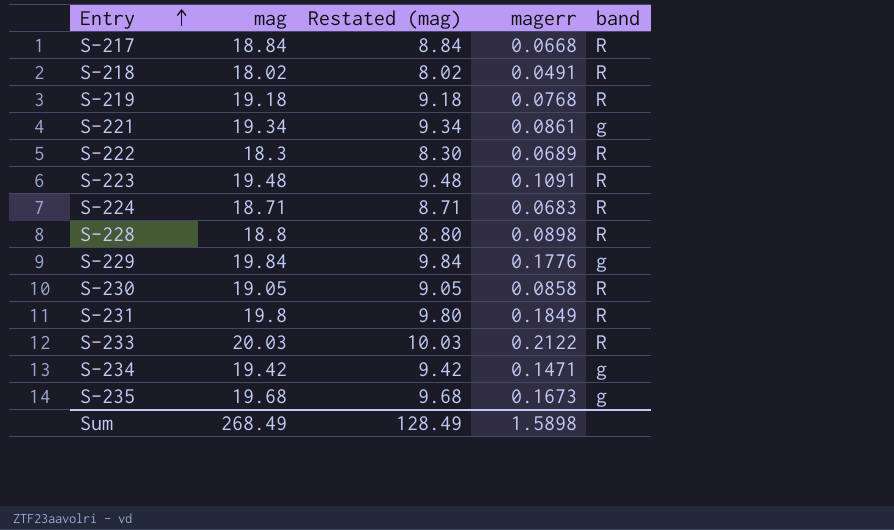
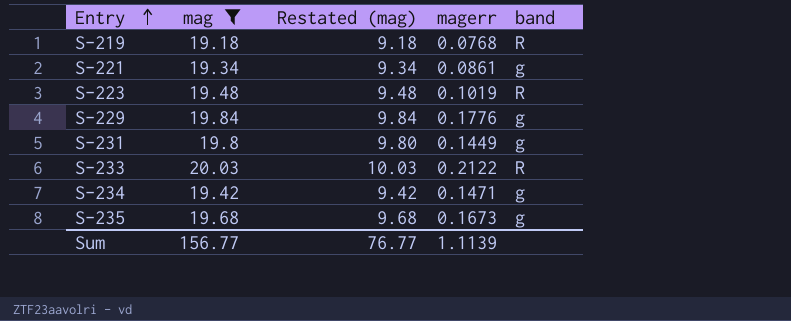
filter: none -> mag >= 19.18
S-223 | magerr: 0.1091 -> 0.1019
S-231 | magerr: 0.1849 -> 0.1449
S-231 | band: R -> g
Sum | mag: 268.49 -> 156.77
Sum | Restated (mag): 128.49 -> 76.77
Sum | magerr: 1.5898 -> 1.1139

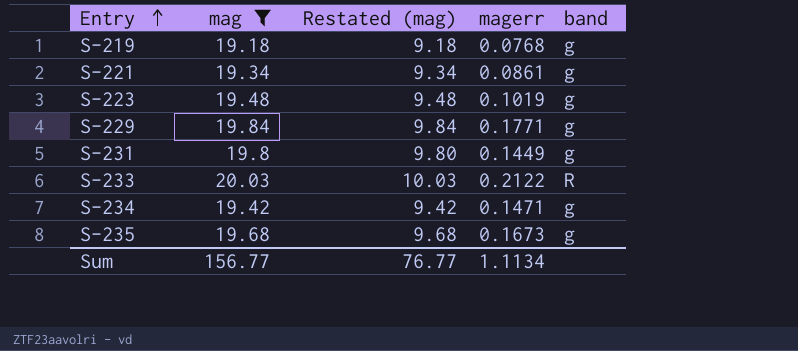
S-219 | band: R -> g
S-223 | band: R -> g
S-229 | magerr: 0.1776 -> 0.1771
Sum | magerr: 1.1139 -> 1.1134

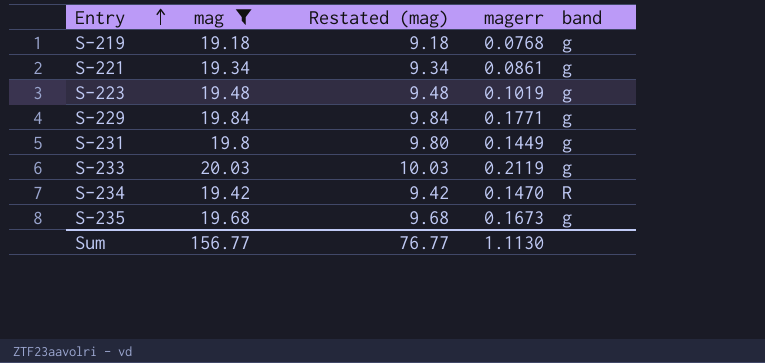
S-233 | magerr: 0.2122 -> 0.2119
S-233 | band: R -> g
S-234 | magerr: 0.1471 -> 0.1470
S-234 | band: g -> R
Sum | magerr: 1.1134 -> 1.1130

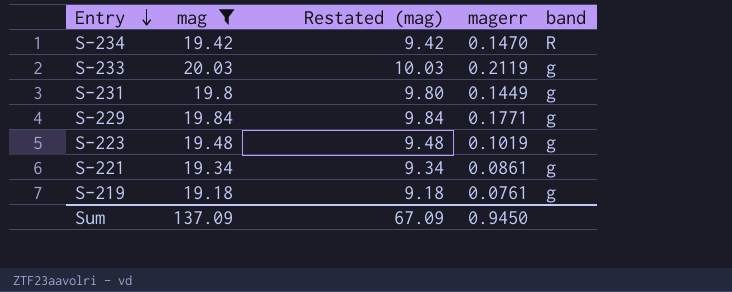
row order: Entry ascending -> Entry descending
row S-235: 19.68 | 9.68 | 0.1673 | g -> none
S-219 | magerr: 0.0768 -> 0.0761
Sum | mag: 156.77 -> 137.09
Sum | Restated (mag): 76.77 -> 67.09
Sum | magerr: 1.1130 -> 0.9450

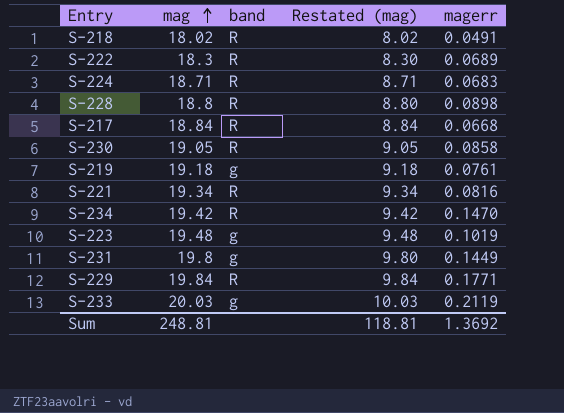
filter: mag >= 19.18 -> none
row order: Entry descending -> mag ascending
column band | position: 5 -> 3
S-221 | band: g -> R
S-221 | magerr: 0.0861 -> 0.0816
S-229 | band: g -> R
Sum | mag: 137.09 -> 248.81
Sum | Restated (mag): 67.09 -> 118.81
Sum | magerr: 0.9450 -> 1.3692

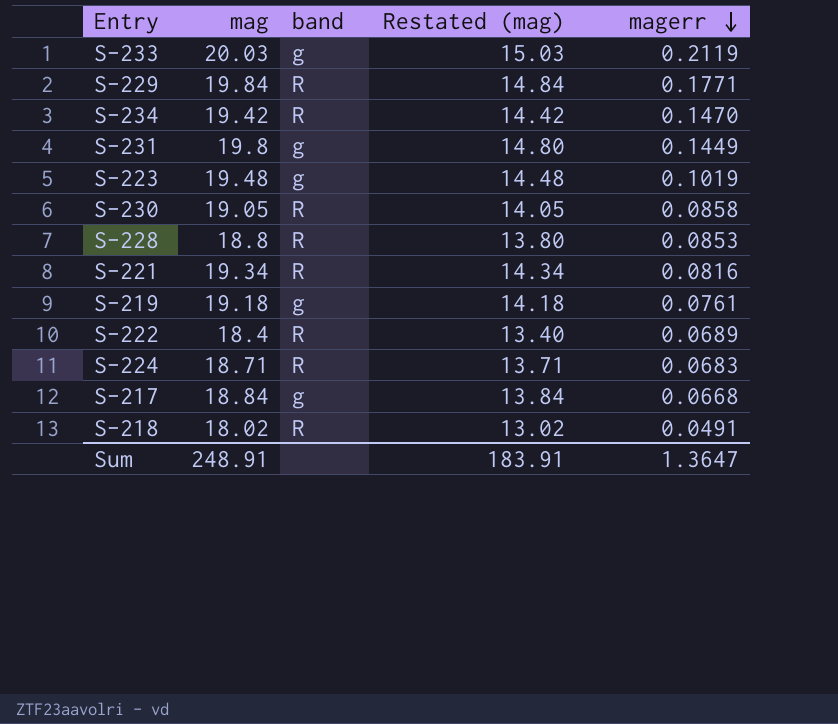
row order: mag ascending -> magerr descending
column Restated (mag) | formula: [mag] - 10 -> [mag] - 5
S-228 | magerr: 0.0898 -> 0.0853
S-222 | mag: 18.3 -> 18.4
S-217 | band: R -> g
Sum | mag: 248.81 -> 248.91
Sum | Restated (mag): 118.81 -> 183.91
Sum | magerr: 1.3692 -> 1.3647

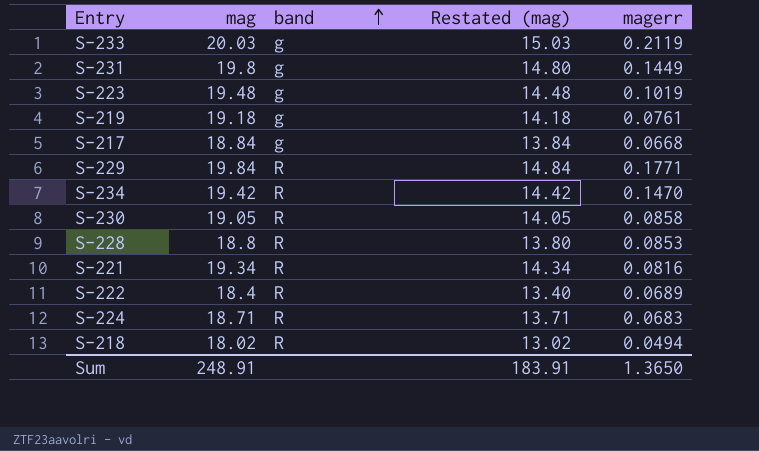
row order: magerr descending -> band ascending
S-218 | magerr: 0.0491 -> 0.0494
Sum | magerr: 1.3647 -> 1.3650

